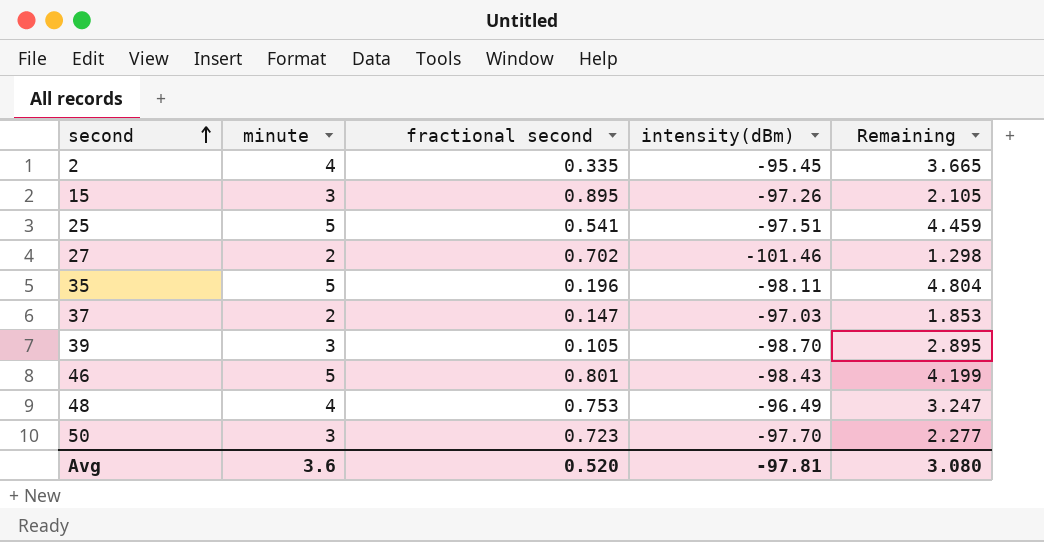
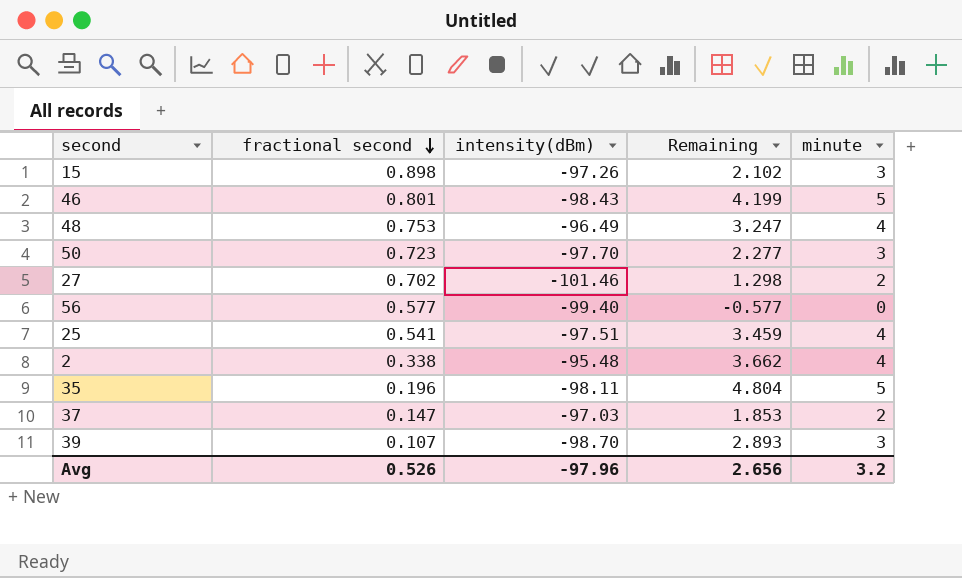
row order: second ascending -> fractional second descending
column minute | position: 2 -> 5
15 | fractional second: 0.895 -> 0.898
15 | Remaining: 2.105 -> 2.102
row 56: none -> 0.577 | -99.40 | -0.577 | 0
25 | Remaining: 4.459 -> 3.459
25 | minute: 5 -> 4
2 | fractional second: 0.335 -> 0.338
2 | intensity(dBm): -95.45 -> -95.48
2 | Remaining: 3.665 -> 3.662
39 | fractional second: 0.105 -> 0.107
39 | Remaining: 2.895 -> 2.893
Avg | fractional second: 0.520 -> 0.526
Avg | intensity(dBm): -97.81 -> -97.96
Avg | Remaining: 3.080 -> 2.656
Avg | minute: 3.6 -> 3.2

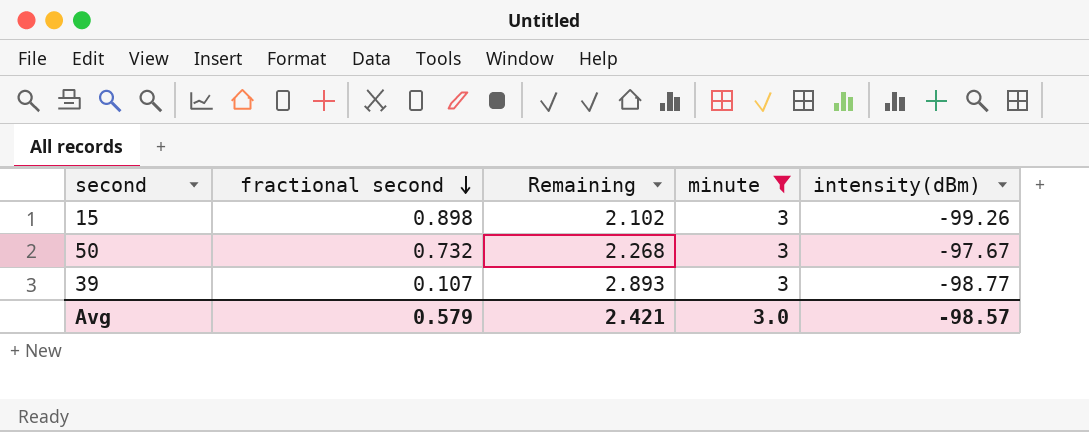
filter: none -> minute = 3
column intensity(dBm) | position: 3 -> 5
15 | intensity(dBm): -97.26 -> -99.26
50 | fractional second: 0.723 -> 0.732
50 | Remaining: 2.277 -> 2.268
50 | intensity(dBm): -97.70 -> -97.67
39 | intensity(dBm): -98.70 -> -98.77
Avg | fractional second: 0.526 -> 0.579
Avg | Remaining: 2.656 -> 2.421
Avg | minute: 3.2 -> 3.0
Avg | intensity(dBm): -97.96 -> -98.57

